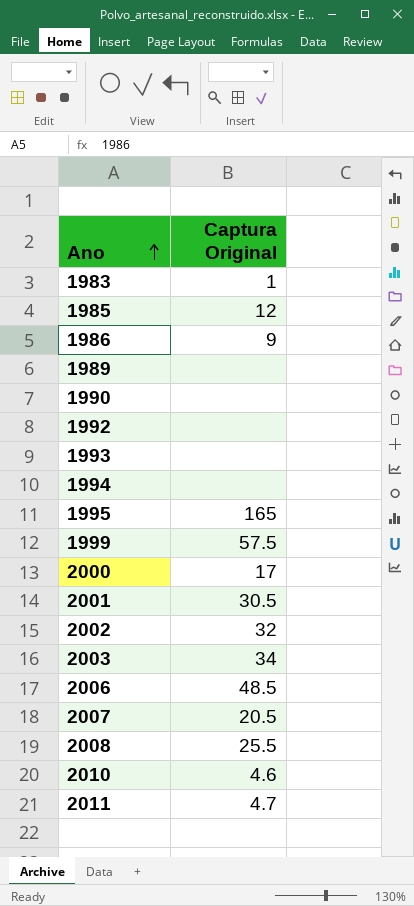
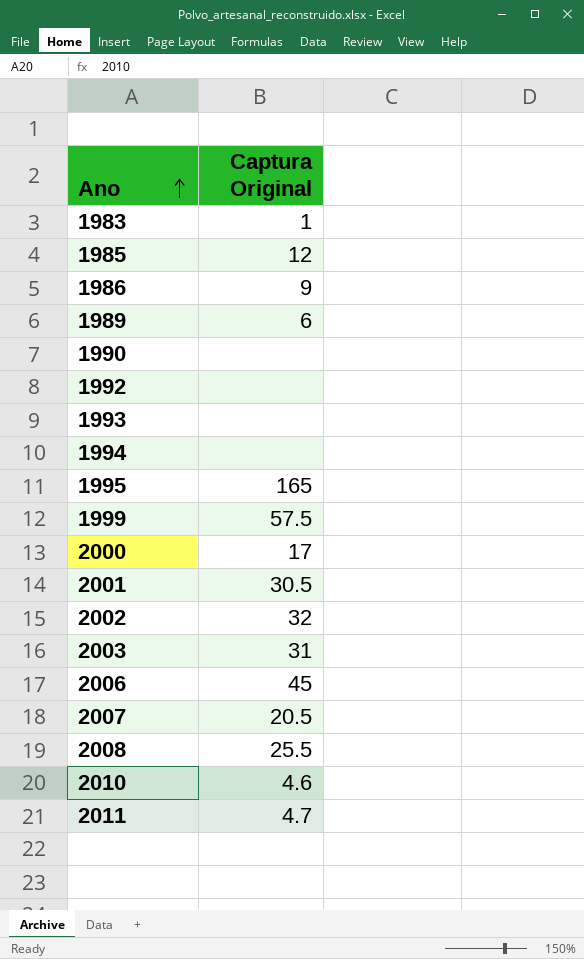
1989 | Captura Original: none -> 6
2003 | Captura Original: 34 -> 31
2006 | Captura Original: 48.5 -> 45

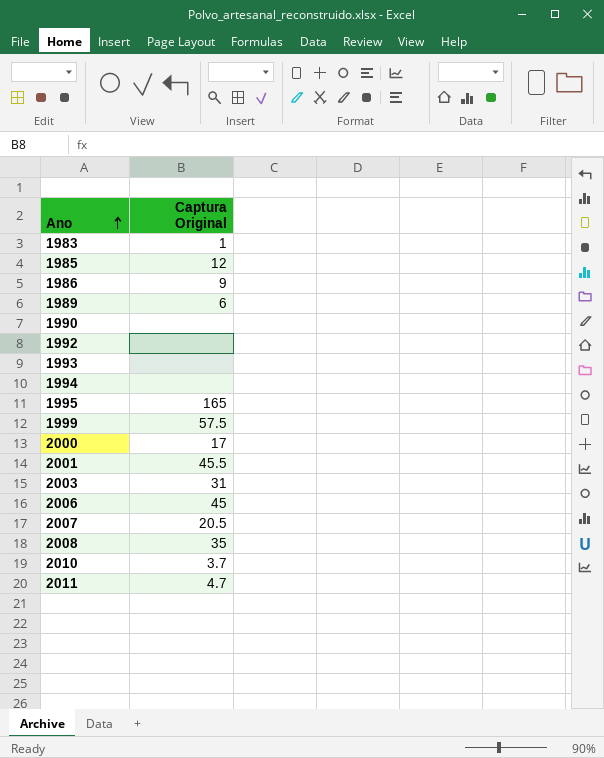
row 2002: 32 -> none
2001 | Captura Original: 30.5 -> 45.5
2008 | Captura Original: 25.5 -> 35
2010 | Captura Original: 4.6 -> 3.7

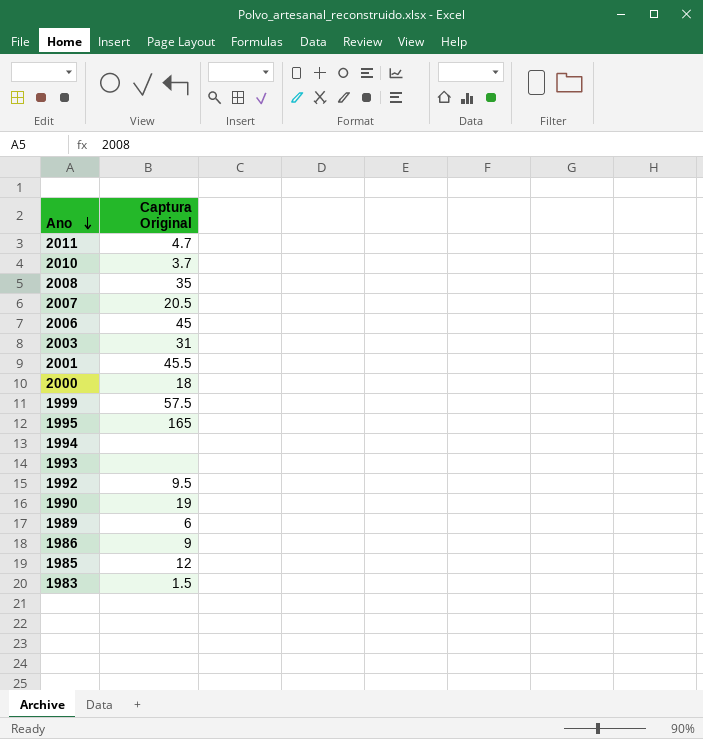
row order: Ano ascending -> Ano descending
2000 | Captura Original: 17 -> 18
1992 | Captura Original: none -> 9.5
1990 | Captura Original: none -> 19
1983 | Captura Original: 1 -> 1.5

